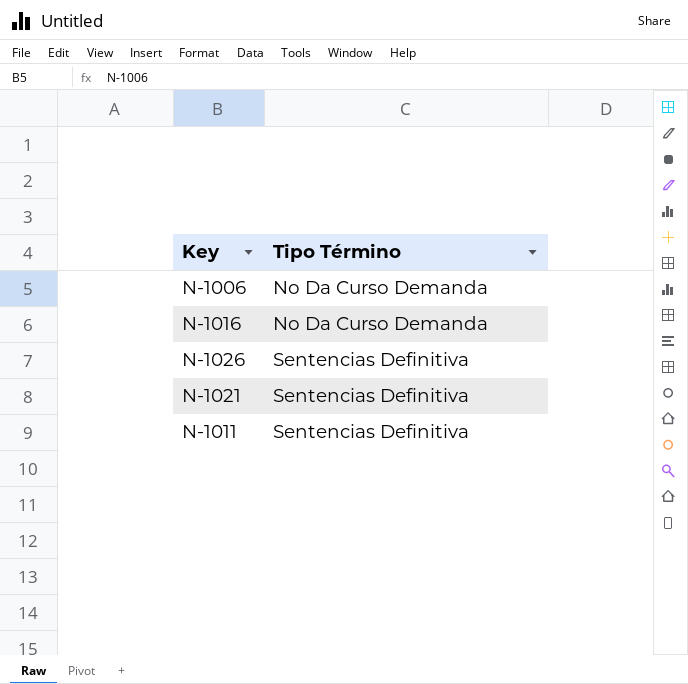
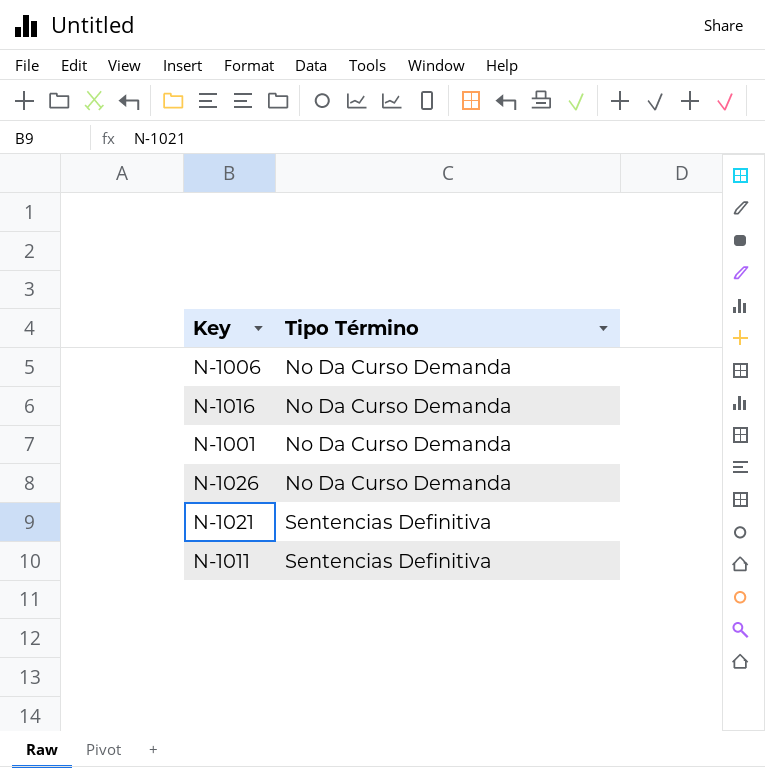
row N-1001: none -> No Da Curso Demanda
N-1026 | Tipo Término: Sentencias Definitiva -> No Da Curso Demanda

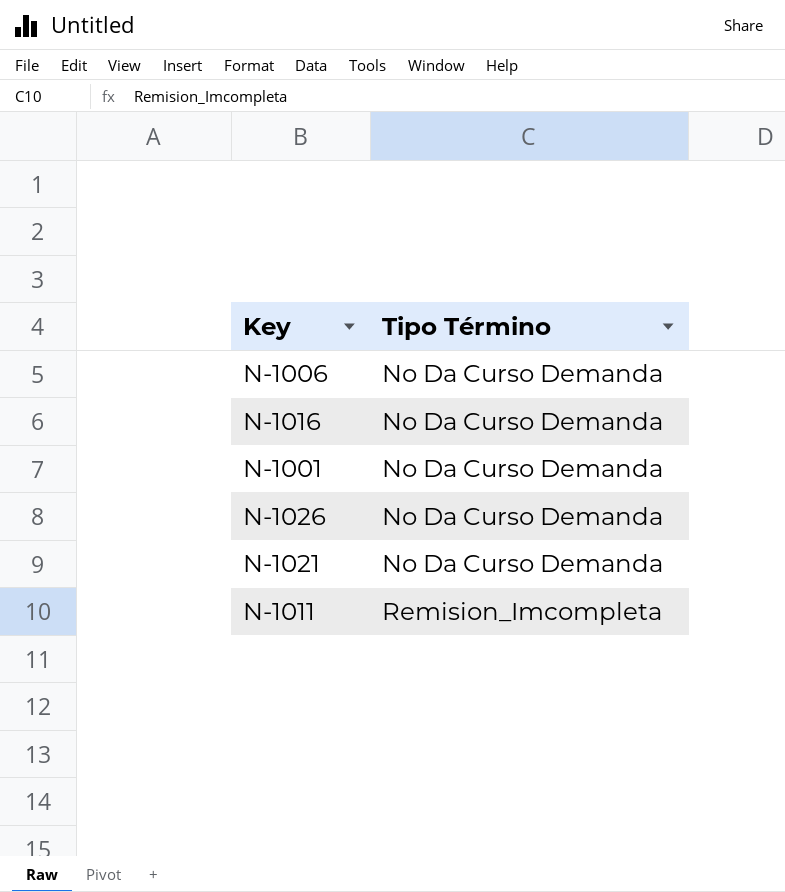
N-1021 | Tipo Término: Sentencias Definitiva -> No Da Curso Demanda
N-1011 | Tipo Término: Sentencias Definitiva -> Remision_Imcompleta

